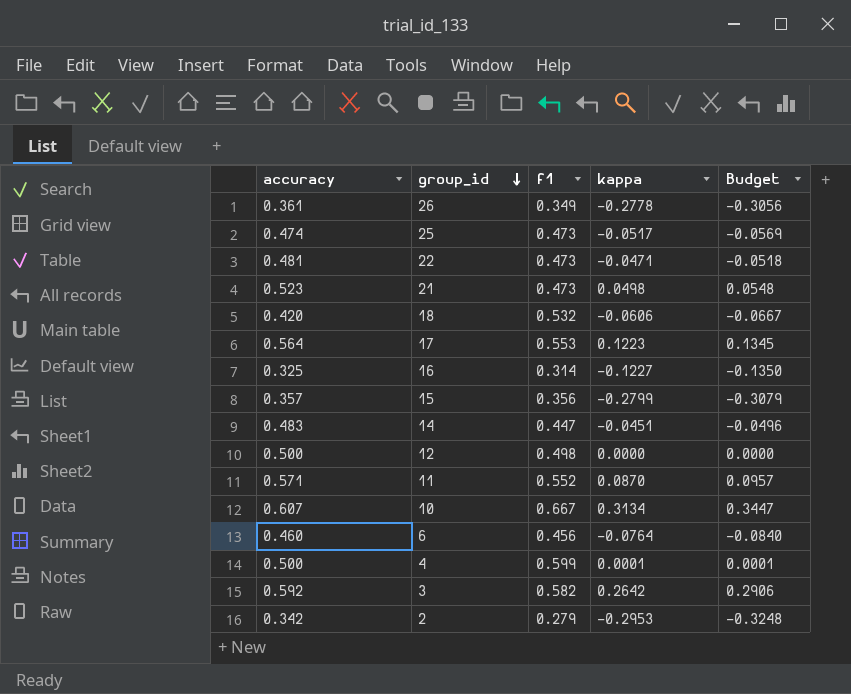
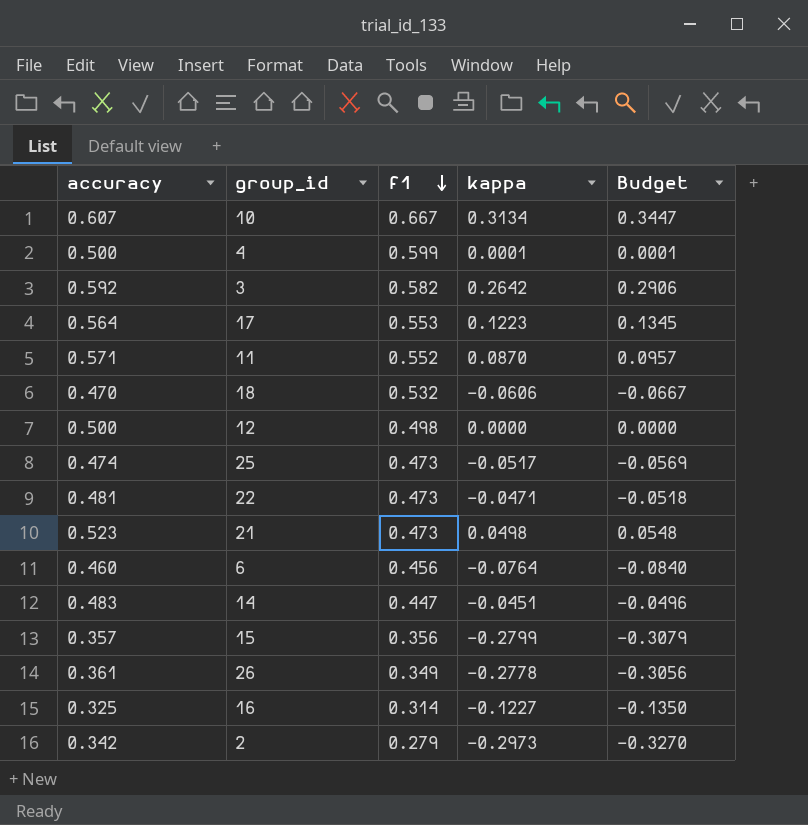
row order: group_id descending -> f1 descending
18 | accuracy: 0.420 -> 0.470
2 | kappa: -0.2953 -> -0.2973
2 | Budget: -0.3248 -> -0.3270

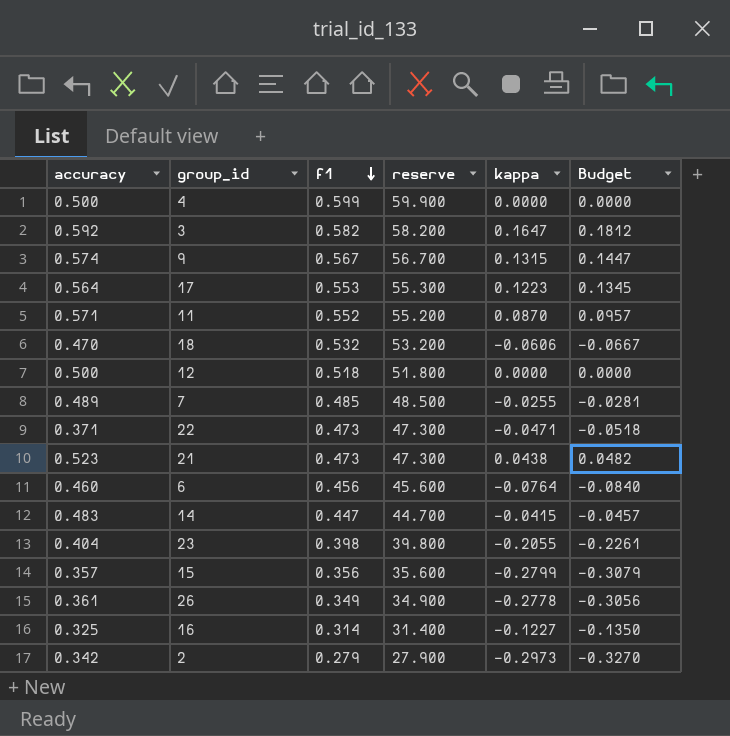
column reserve | formula: none -> [f1] * 100
row 10: 0.607 | 0.667 | 0.3134 | 0.3447 -> none
row 25: 0.474 | 0.473 | -0.0517 | -0.0569 -> none
4 | kappa: 0.0001 -> 0.0000
4 | Budget: 0.0001 -> 0.0000
3 | kappa: 0.2642 -> 0.1647
3 | Budget: 0.2906 -> 0.1812
row 9: none -> 0.574 | 0.567 | 56.700 | 0.1315 | 0.1447
12 | f1: 0.498 -> 0.518
row 7: none -> 0.489 | 0.485 | 48.500 | -0.0255 | -0.0281
22 | accuracy: 0.481 -> 0.371
21 | kappa: 0.0498 -> 0.0438
21 | Budget: 0.0548 -> 0.0482
14 | kappa: -0.0451 -> -0.0415
14 | Budget: -0.0496 -> -0.0457
row 23: none -> 0.404 | 0.398 | 39.800 | -0.2055 | -0.2261

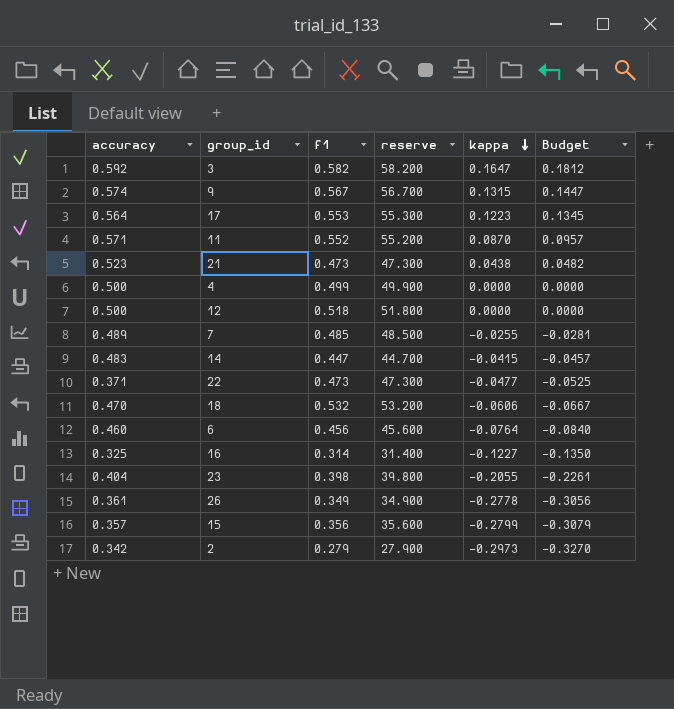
row order: f1 descending -> kappa descending
4 | f1: 0.599 -> 0.499
4 | reserve: 59.900 -> 49.900
22 | kappa: -0.0471 -> -0.0477
22 | Budget: -0.0518 -> -0.0525

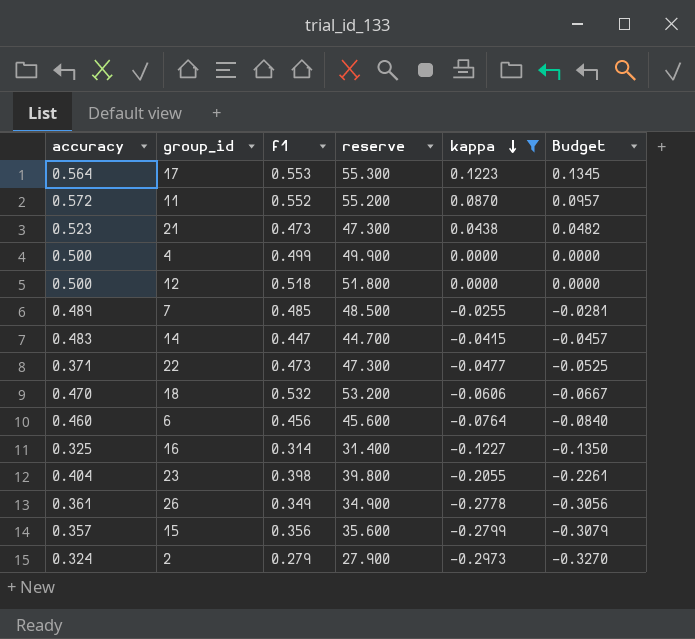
filter: none -> kappa <= 0.1223
11 | accuracy: 0.571 -> 0.572
2 | accuracy: 0.342 -> 0.324

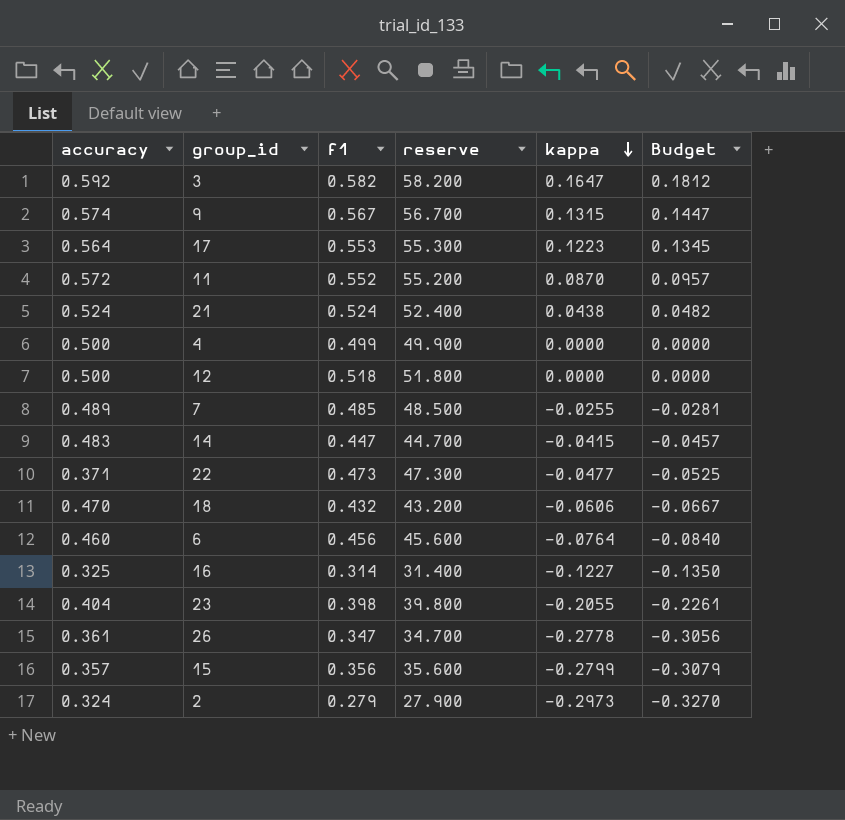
filter: kappa <= 0.1223 -> none
21 | accuracy: 0.523 -> 0.524
21 | f1: 0.473 -> 0.524
21 | reserve: 47.300 -> 52.400
18 | f1: 0.532 -> 0.432
18 | reserve: 53.200 -> 43.200
26 | f1: 0.349 -> 0.347
26 | reserve: 34.900 -> 34.700

